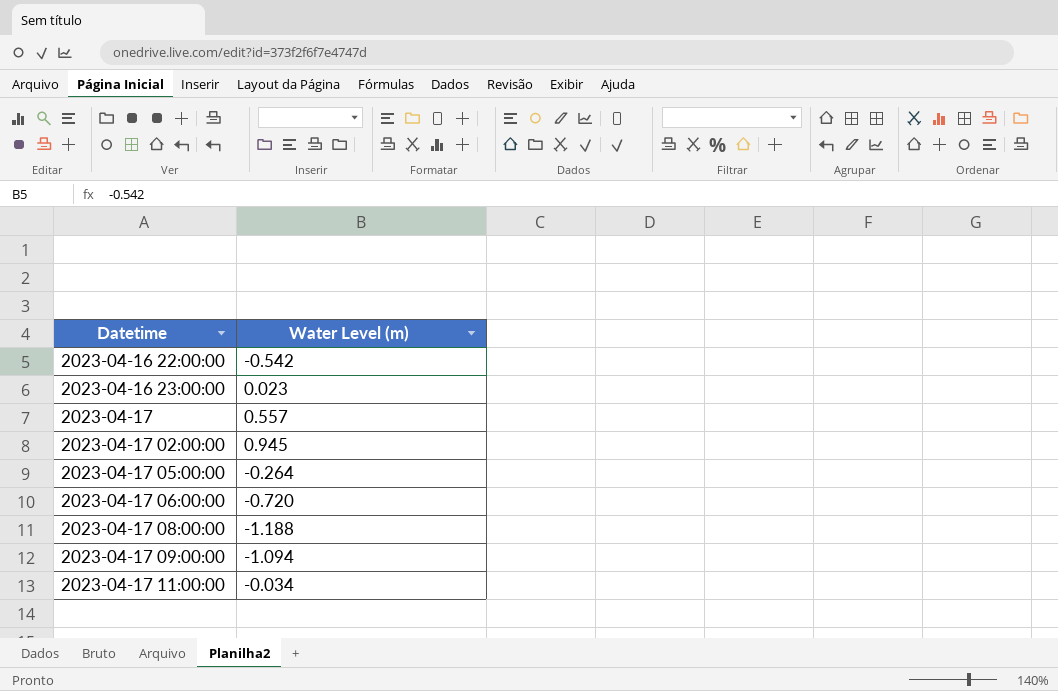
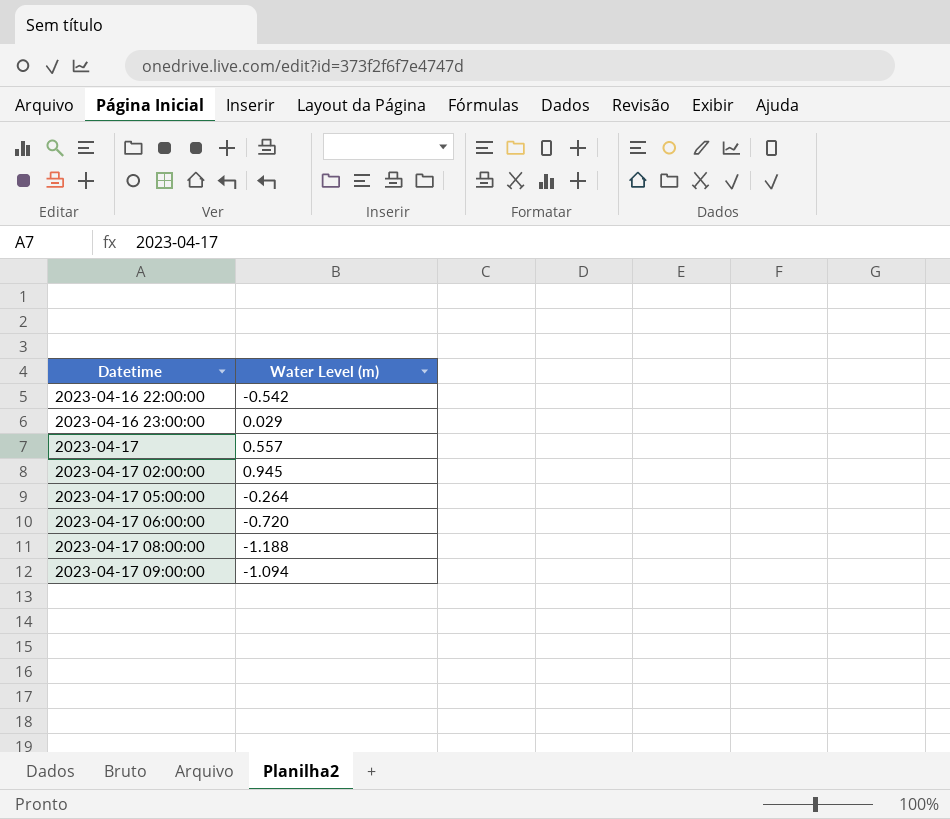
row 2023-04-17 11:00:00: -0.034 -> none
2023-04-16 23:00:00 | Water Level (m): 0.023 -> 0.029

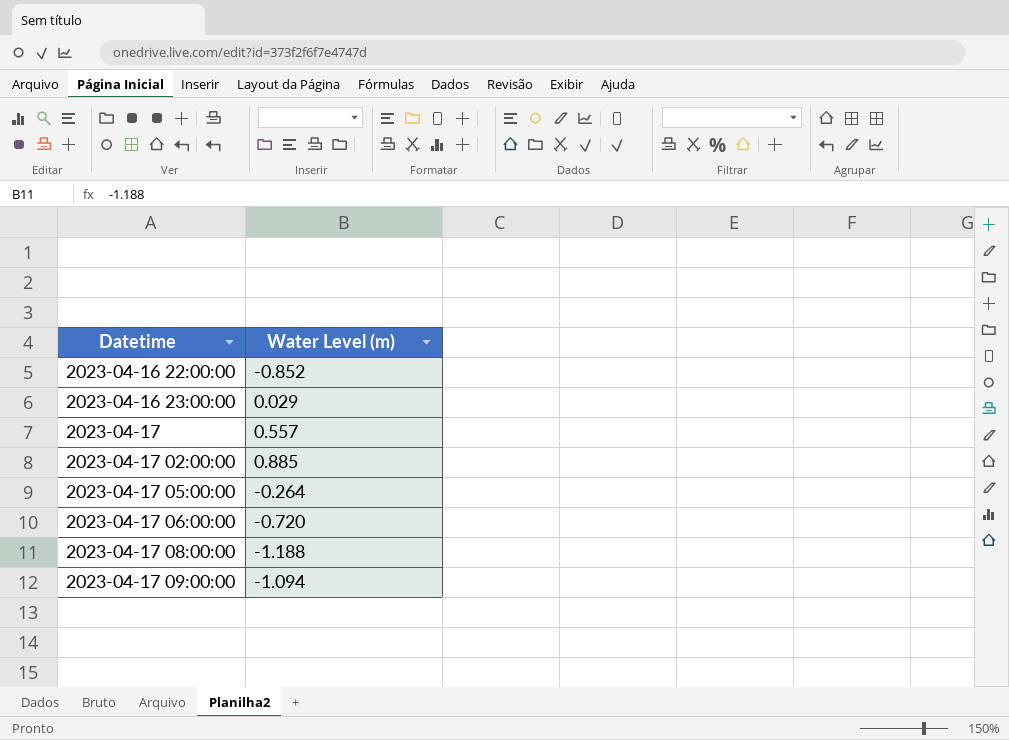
2023-04-16 22:00:00 | Water Level (m): -0.542 -> -0.852
2023-04-17 02:00:00 | Water Level (m): 0.945 -> 0.885

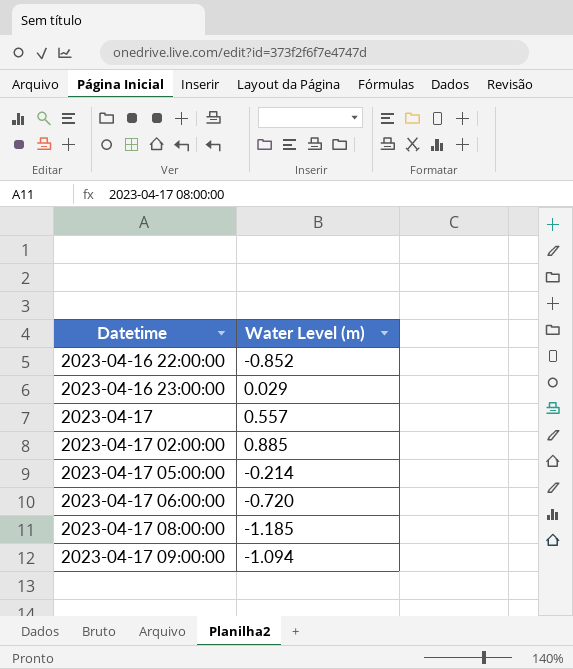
2023-04-17 05:00:00 | Water Level (m): -0.264 -> -0.214
2023-04-17 08:00:00 | Water Level (m): -1.188 -> -1.185

